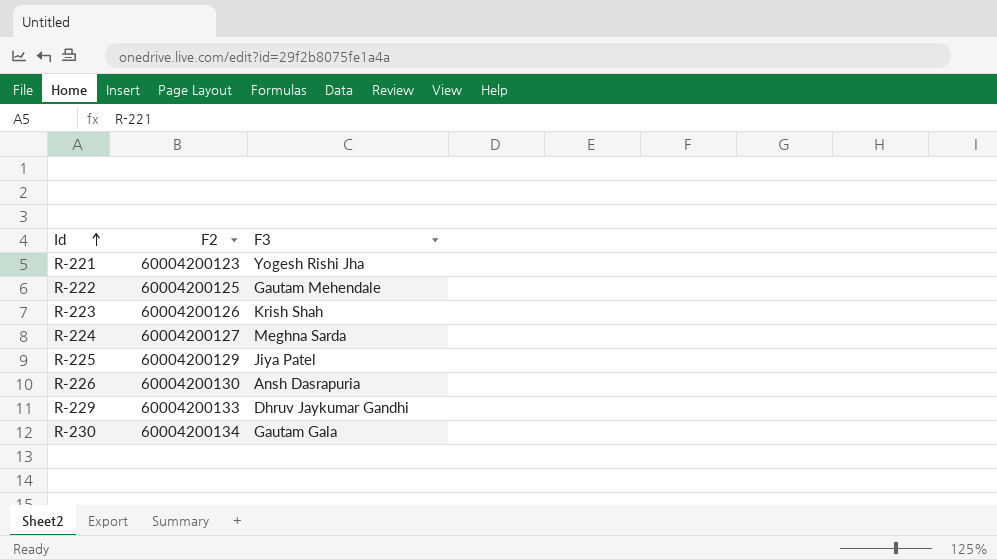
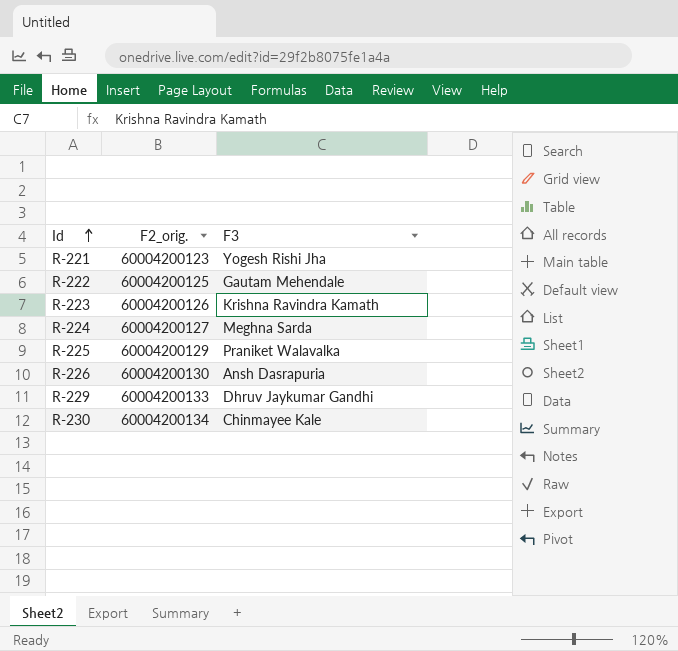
column name: F2 -> F2_orig.
R-223 | F3: Krish Shah -> Krishna Ravindra Kamath
R-225 | F3: Jiya Patel -> Praniket Walavalka
R-230 | F3: Gautam Gala -> Chinmayee Kale

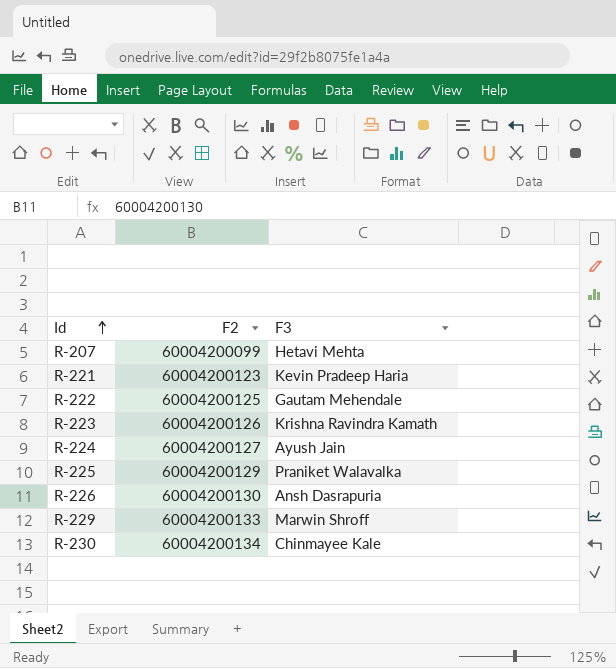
column name: F2_orig. -> F2
row R-207: none -> 60004200099 | Hetavi Mehta
R-221 | F3: Yogesh Rishi Jha -> Kevin Pradeep Haria
R-224 | F3: Meghna Sarda -> Ayush Jain
R-229 | F3: Dhruv Jaykumar Gandhi -> Marwin Shroff

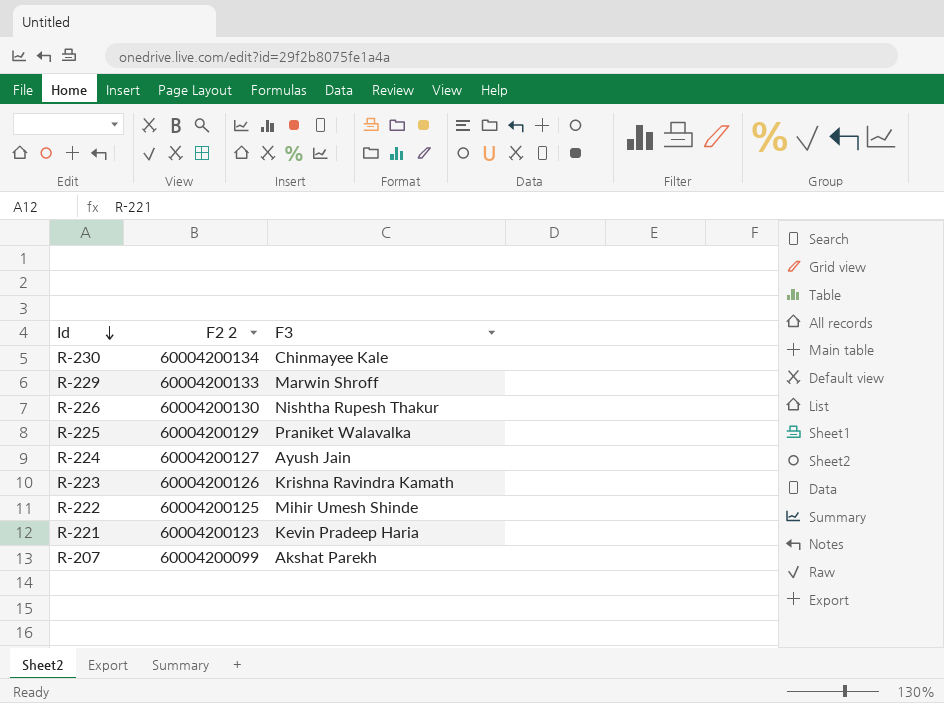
row order: Id ascending -> Id descending
column name: F2 -> F2 2
R-226 | F3: Ansh Dasrapuria -> Nishtha Rupesh Thakur
R-222 | F3: Gautam Mehendale -> Mihir Umesh Shinde
R-207 | F3: Hetavi Mehta -> Akshat Parekh

